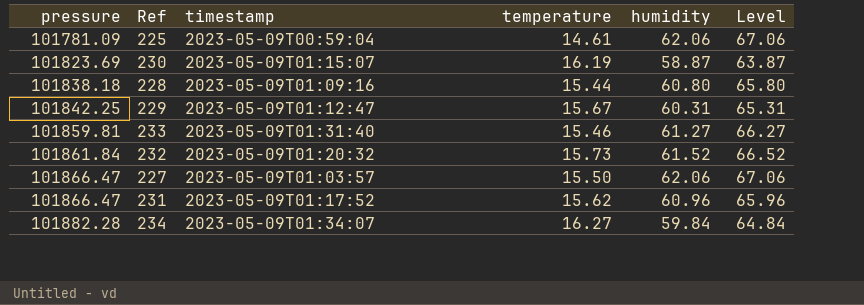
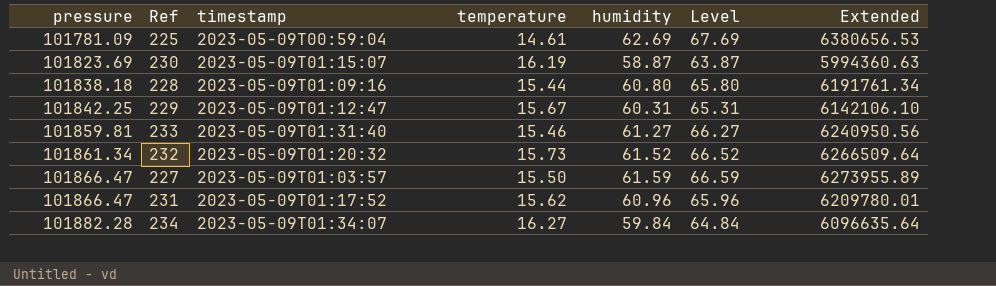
column Extended | formula: none -> [pressure] * [humidity]
225 | humidity: 62.06 -> 62.69
225 | Level: 67.06 -> 67.69
232 | pressure: 101861.84 -> 101861.34
227 | humidity: 62.06 -> 61.59
227 | Level: 67.06 -> 66.59

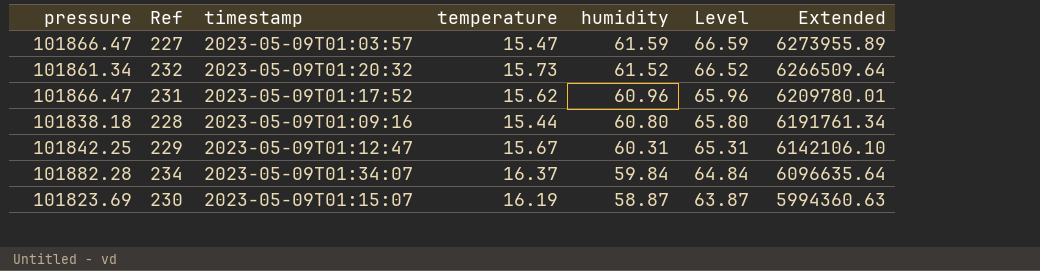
row order: pressure ascending -> humidity descending
row 225: 101781.09 | 2023-05-09T00:59:04 | 14.61 | 62.69 | 67.69 | 6380656.53 -> none
row 233: 101859.81 | 2023-05-09T01:31:40 | 15.46 | 61.27 | 66.27 | 6240950.56 -> none
227 | temperature: 15.50 -> 15.47
234 | temperature: 16.27 -> 16.37

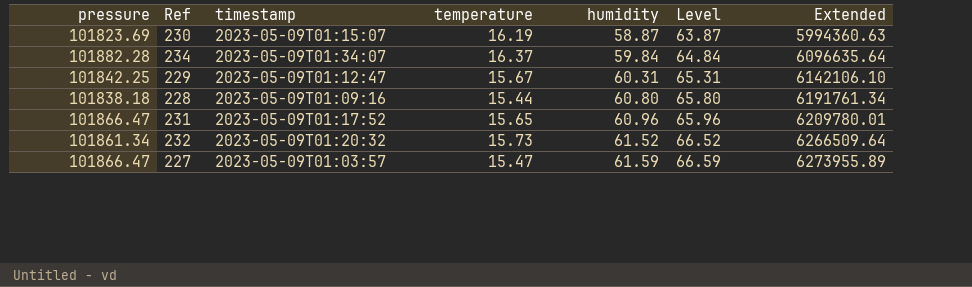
row order: humidity descending -> humidity ascending
231 | temperature: 15.62 -> 15.65

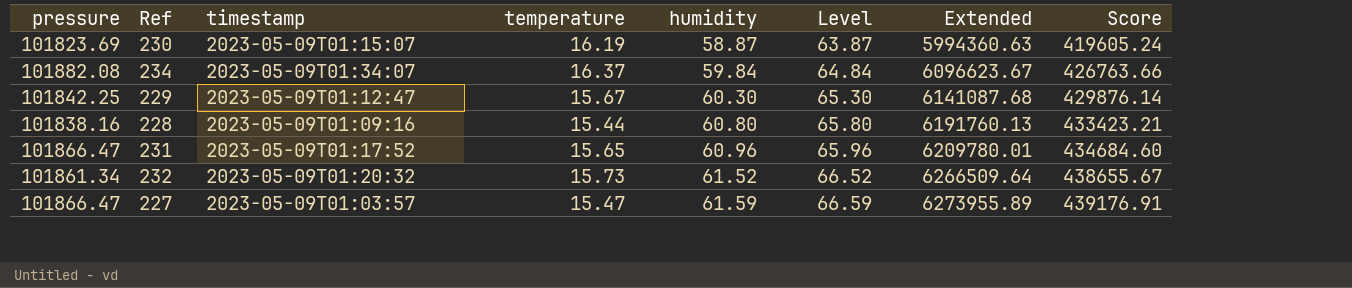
column Score | formula: none -> [Extended] * 0.07
234 | pressure: 101882.28 -> 101882.08
234 | Extended: 6096635.64 -> 6096623.67
229 | humidity: 60.31 -> 60.30
229 | Level: 65.31 -> 65.30
229 | Extended: 6142106.10 -> 6141087.68
228 | pressure: 101838.18 -> 101838.16
228 | Extended: 6191761.34 -> 6191760.13

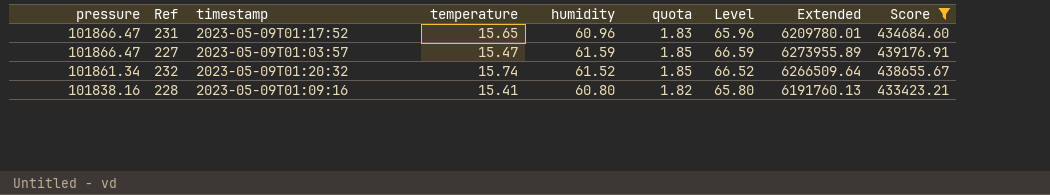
filter: none -> Score >= 433423.21
row order: humidity ascending -> pressure descending
column quota | formula: none -> [humidity] * 0.03
232 | temperature: 15.73 -> 15.74
228 | temperature: 15.44 -> 15.41

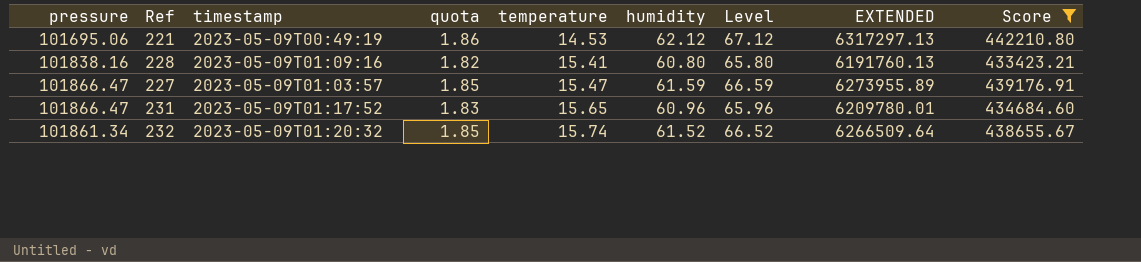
row order: pressure descending -> temperature ascending
column quota | position: 6 -> 4
column name: Extended -> EXTENDED
row 221: none -> 101695.06 | 2023-05-09T00:49:19 | 1.86 | 14.53 | 62.12 | 67.12 | 6317297.13 | 442210.80

